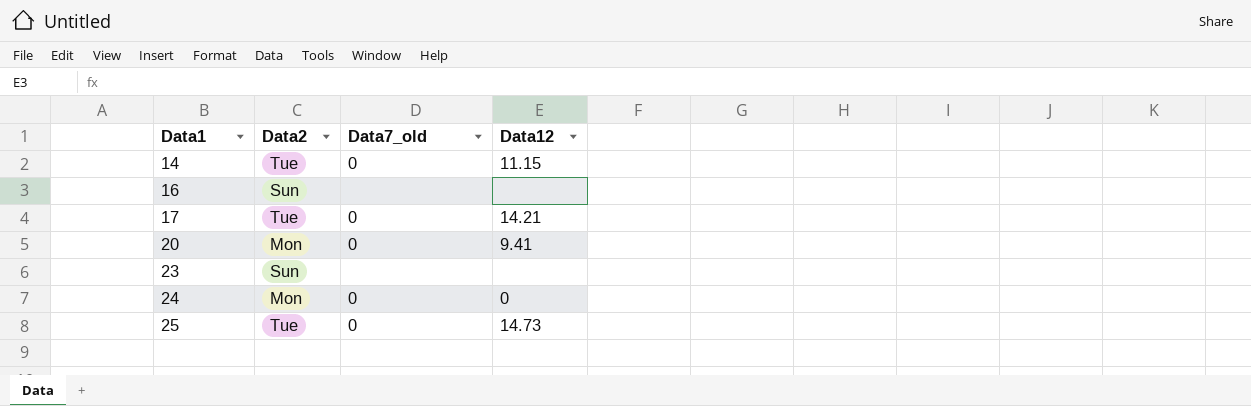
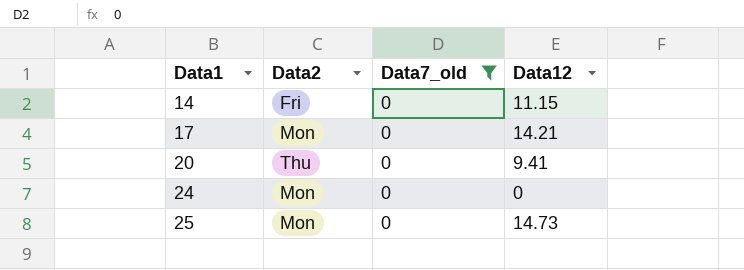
filter: none -> Data7_old = 0
14 | Data2: Tue -> Fri
17 | Data2: Tue -> Mon
20 | Data2: Mon -> Thu
25 | Data2: Tue -> Mon

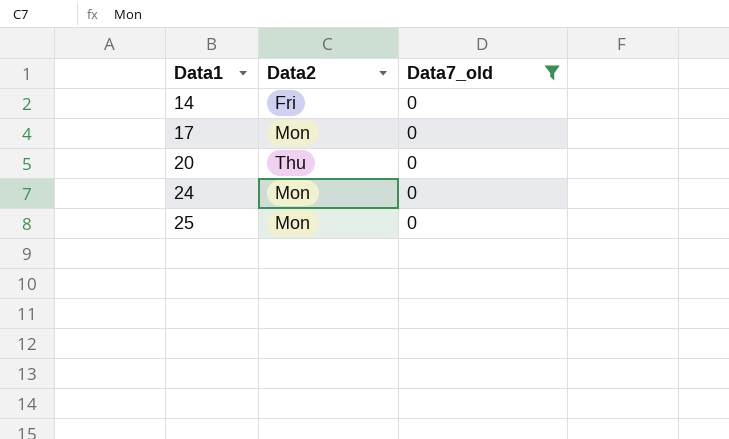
column Data12 | position: 4 -> none

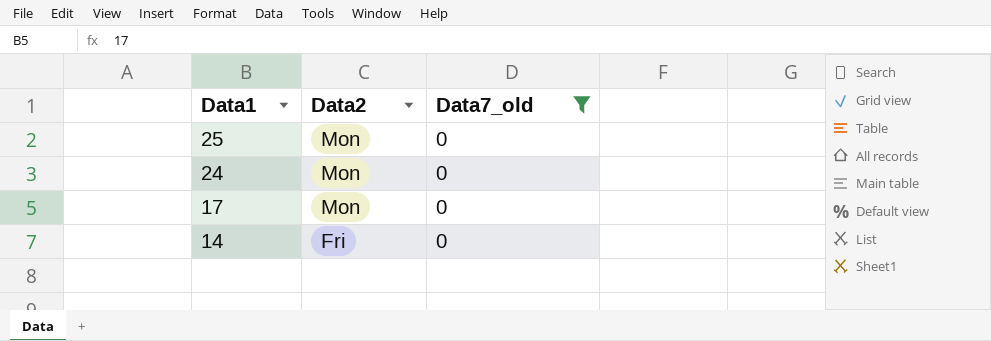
row order: Data1 ascending -> Data1 descending
row 20: Thu | 0 -> none

